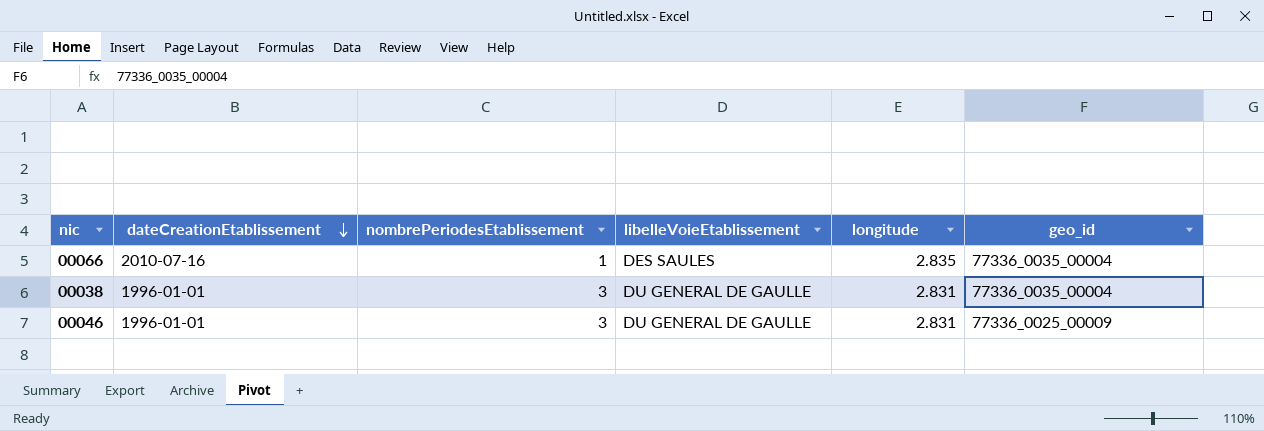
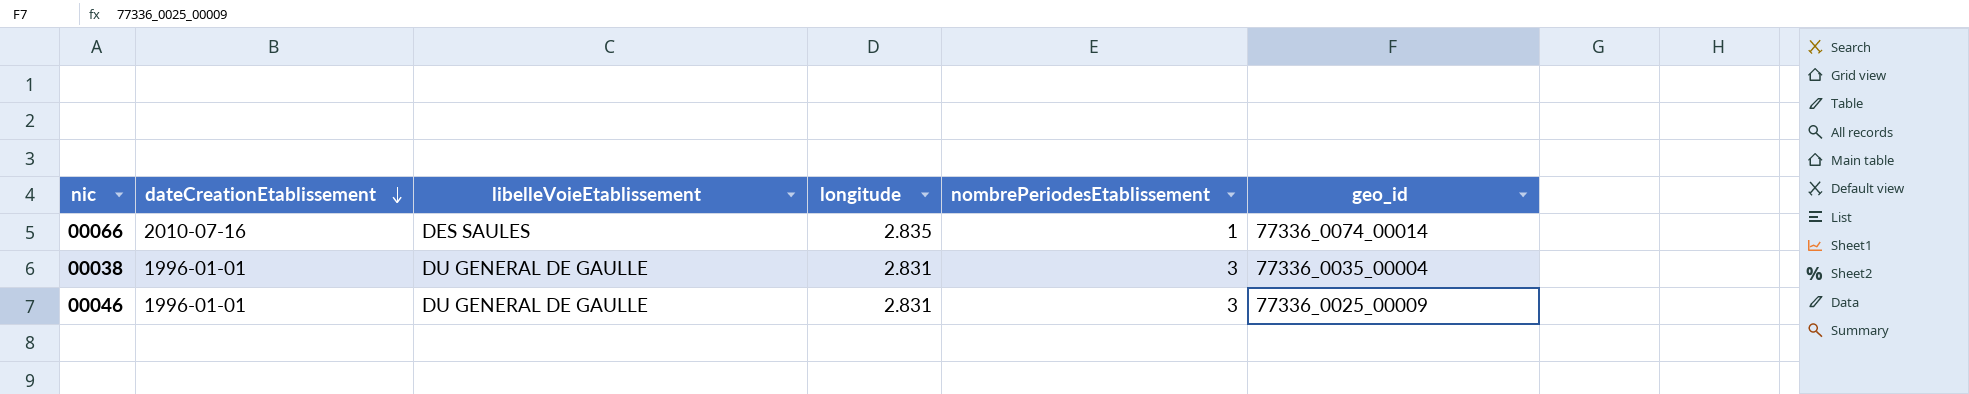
column nombrePeriodesEtablissement | position: 3 -> 5
00066 | geo_id: 77336_0035_00004 -> 77336_0074_00014

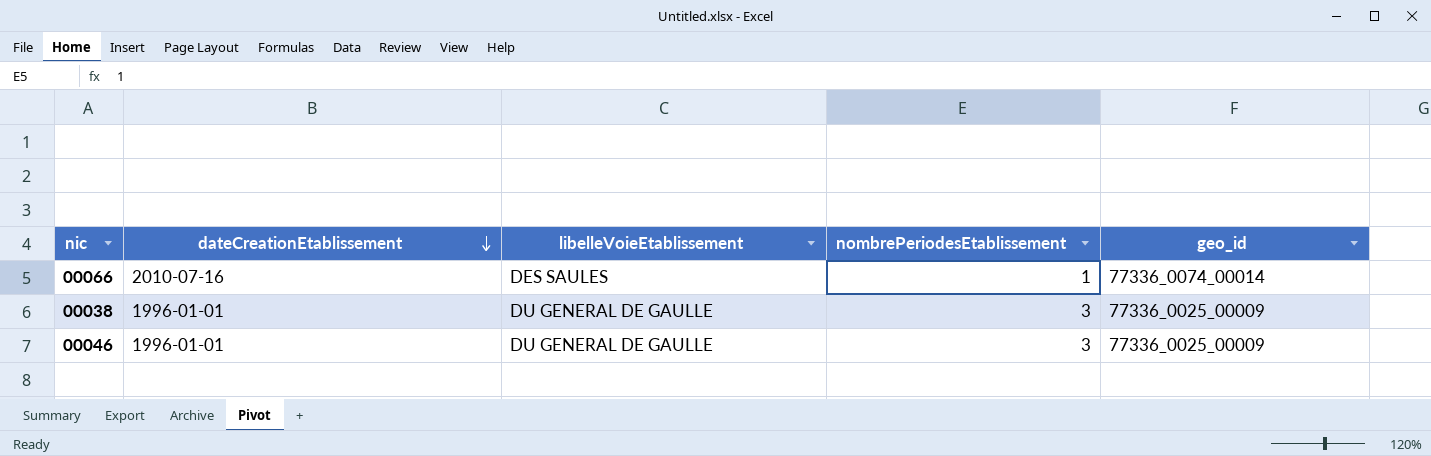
column longitude | position: 4 -> none
00038 | geo_id: 77336_0035_00004 -> 77336_0025_00009

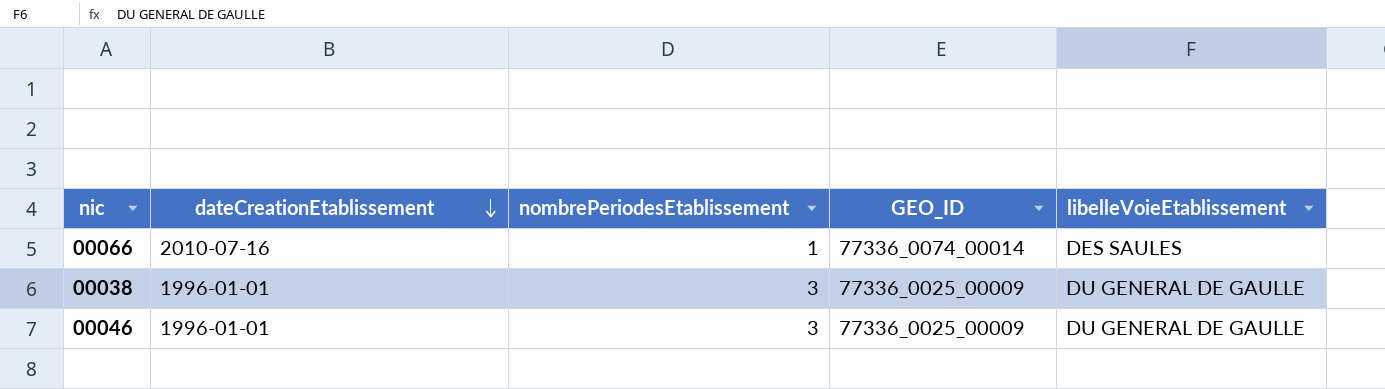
column name: geo_id -> GEO_ID
column libelleVoieEtablissement | position: 3 -> 5

